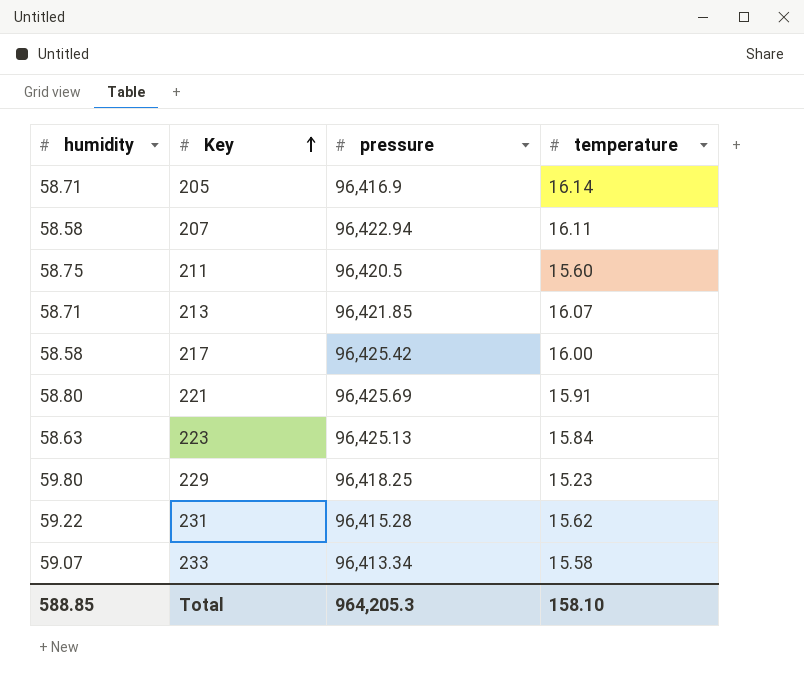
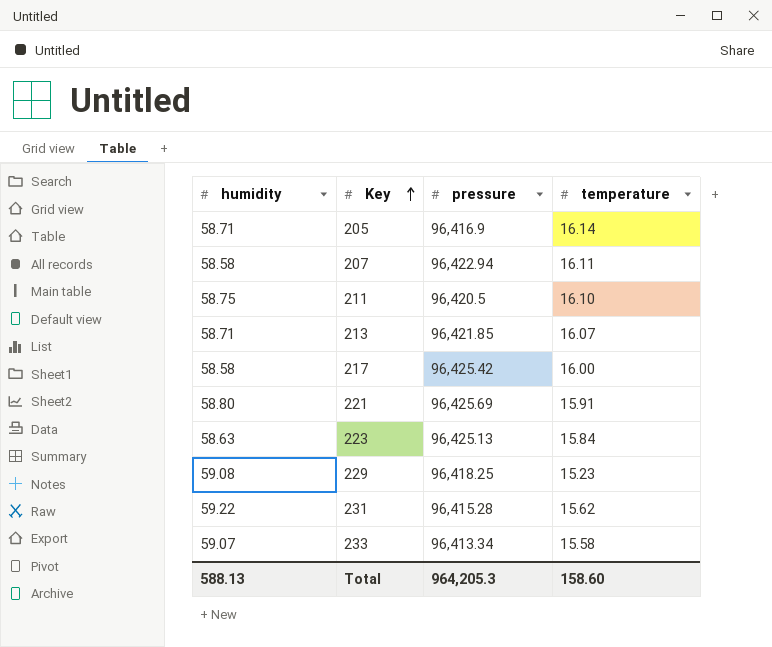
211 | temperature: 15.60 -> 16.10
229 | humidity: 59.80 -> 59.08
Total | humidity: 588.85 -> 588.13
Total | temperature: 158.10 -> 158.60

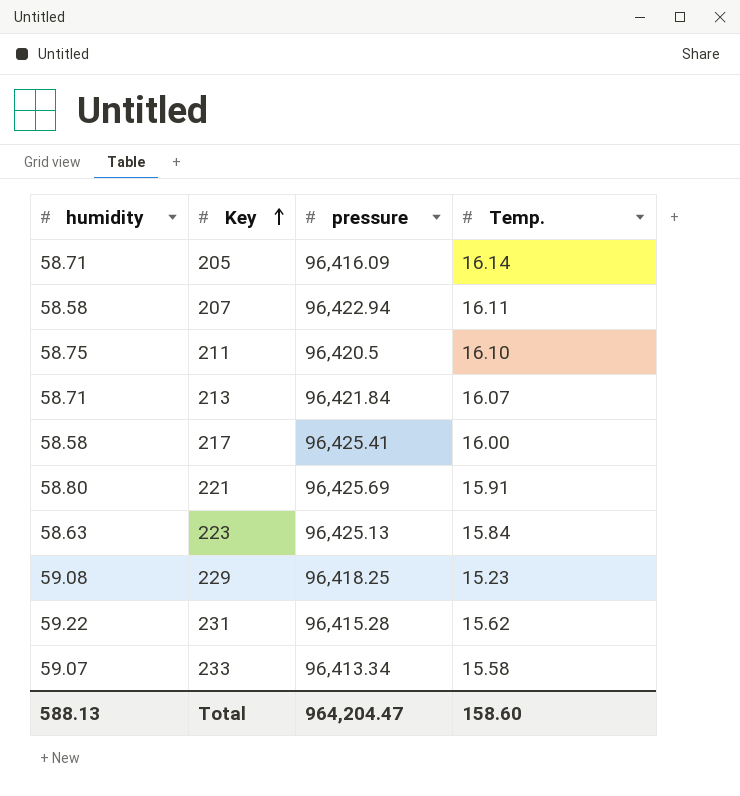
column name: temperature -> Temp.
205 | pressure: 96,416.9 -> 96,416.09
213 | pressure: 96,421.85 -> 96,421.84
217 | pressure: 96,425.42 -> 96,425.41
Total | pressure: 964,205.3 -> 964,204.47

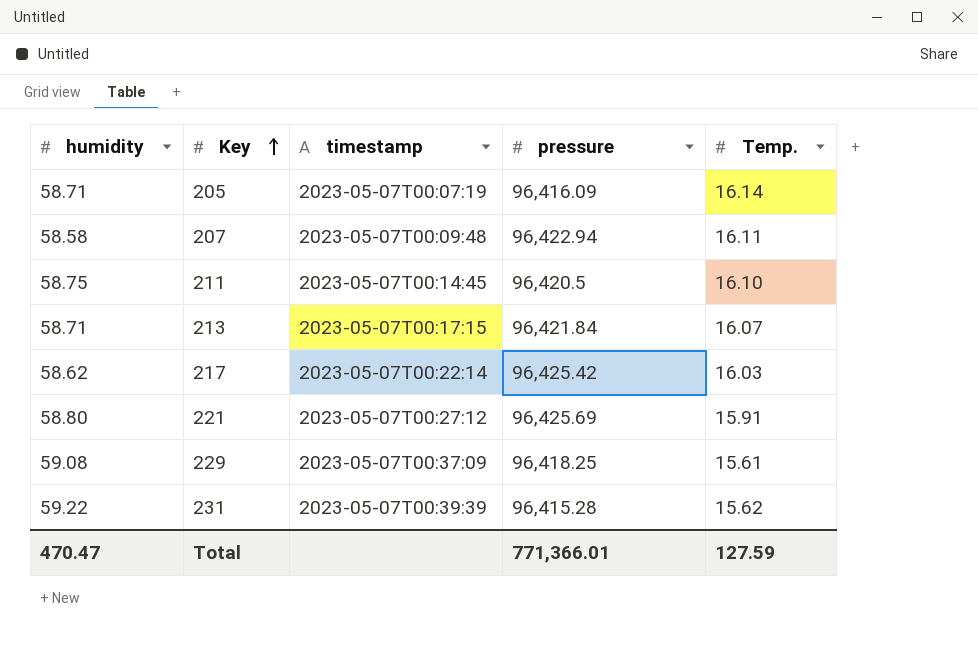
column timestamp | position: none -> 3
row 223: 58.63 | 96,425.13 | 15.84 -> none
row 233: 59.07 | 96,413.34 | 15.58 -> none
217 | humidity: 58.58 -> 58.62
217 | pressure: 96,425.41 -> 96,425.42
217 | Temp.: 16.00 -> 16.03
229 | Temp.: 15.23 -> 15.61
Total | humidity: 588.13 -> 470.47
Total | pressure: 964,204.47 -> 771,366.01
Total | Temp.: 158.60 -> 127.59

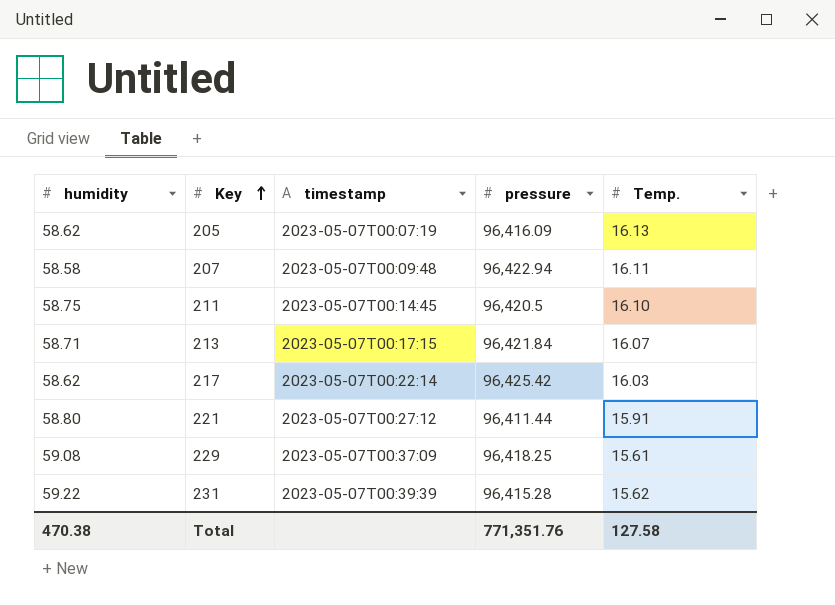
205 | humidity: 58.71 -> 58.62
205 | Temp.: 16.14 -> 16.13
221 | pressure: 96,425.69 -> 96,411.44
Total | humidity: 470.47 -> 470.38
Total | pressure: 771,366.01 -> 771,351.76
Total | Temp.: 127.59 -> 127.58

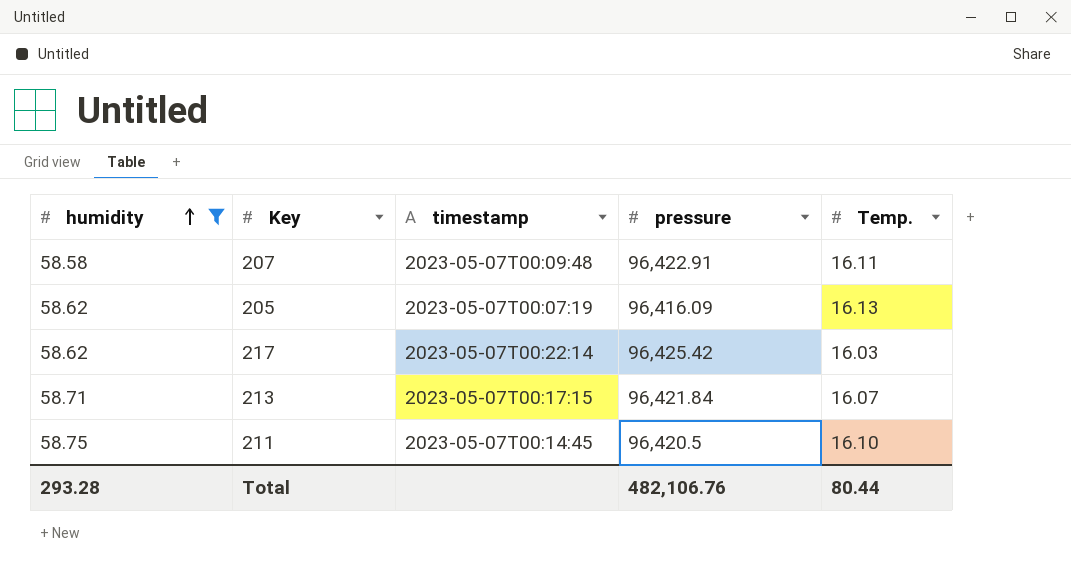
filter: none -> humidity <= 58.75
row order: Key ascending -> humidity ascending
207 | pressure: 96,422.94 -> 96,422.91
Total | humidity: 470.38 -> 293.28
Total | pressure: 771,351.76 -> 482,106.76
Total | Temp.: 127.58 -> 80.44

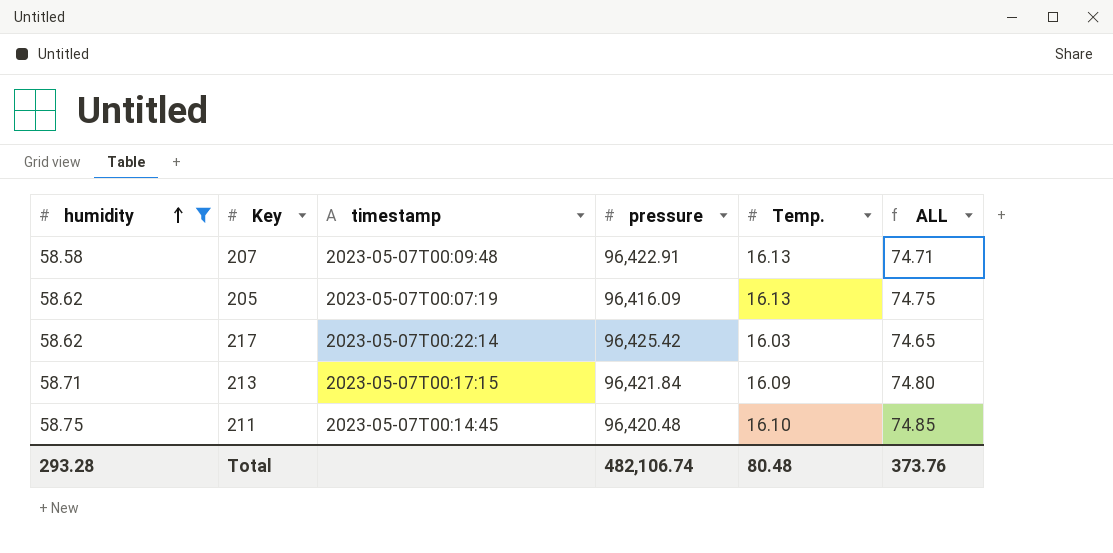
column ALL | formula: none -> [humidity] + [Temp.]
207 | Temp.: 16.11 -> 16.13
213 | Temp.: 16.07 -> 16.09
211 | pressure: 96,420.5 -> 96,420.48
Total | pressure: 482,106.76 -> 482,106.74
Total | Temp.: 80.44 -> 80.48

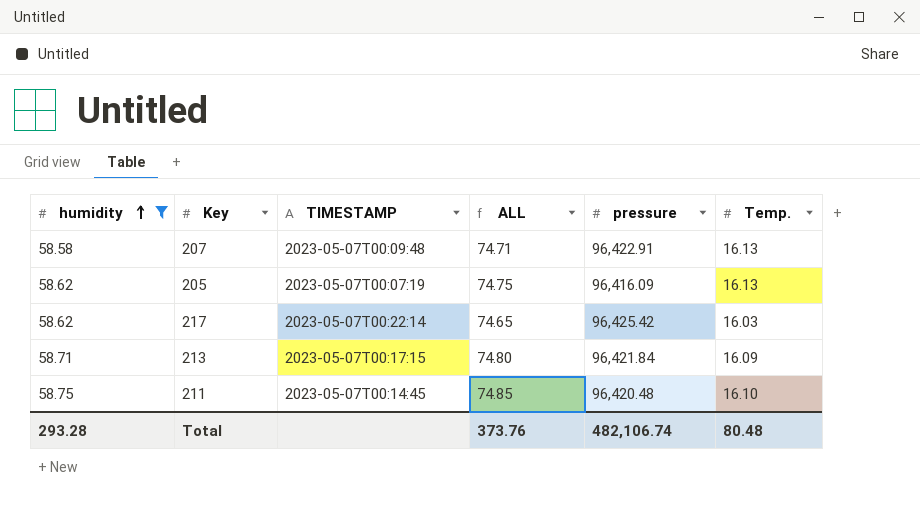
column name: timestamp -> TIMESTAMP
column ALL | position: 6 -> 4

